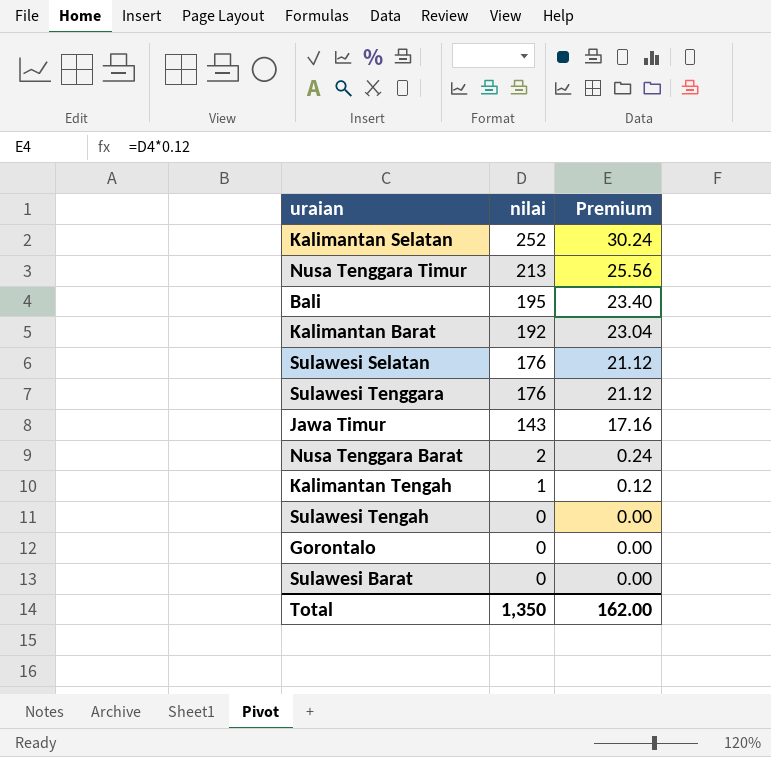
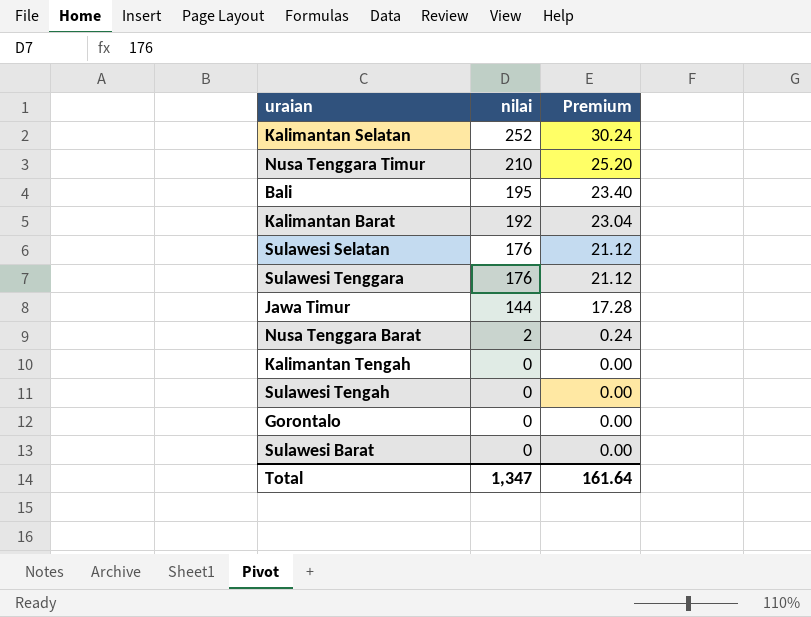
Nusa Tenggara Timur | nilai: 213 -> 210
Nusa Tenggara Timur | Premium: 25.56 -> 25.20
Jawa Timur | nilai: 143 -> 144
Jawa Timur | Premium: 17.16 -> 17.28
Kalimantan Tengah | nilai: 1 -> 0
Kalimantan Tengah | Premium: 0.12 -> 0.00
Total | nilai: 1,350 -> 1,347
Total | Premium: 162.00 -> 161.64

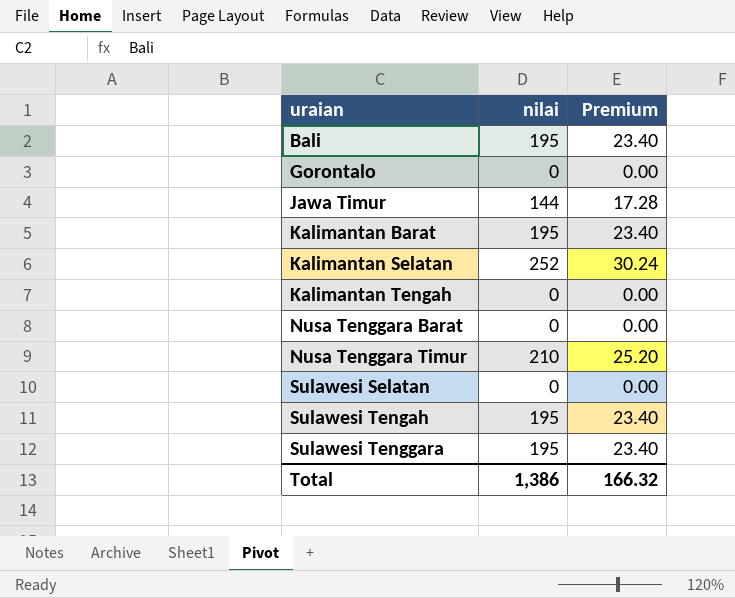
row order: nilai descending -> uraian ascending
row Sulawesi Barat: 0 | 0.00 -> none
Kalimantan Barat | nilai: 192 -> 195
Kalimantan Barat | Premium: 23.04 -> 23.40
Nusa Tenggara Barat | nilai: 2 -> 0
Nusa Tenggara Barat | Premium: 0.24 -> 0.00
Sulawesi Selatan | nilai: 176 -> 0
Sulawesi Selatan | Premium: 21.12 -> 0.00
Sulawesi Tengah | nilai: 0 -> 195
Sulawesi Tengah | Premium: 0.00 -> 23.40
Sulawesi Tenggara | nilai: 176 -> 195
Sulawesi Tenggara | Premium: 21.12 -> 23.40
Total | nilai: 1,347 -> 1,386
Total | Premium: 161.64 -> 166.32

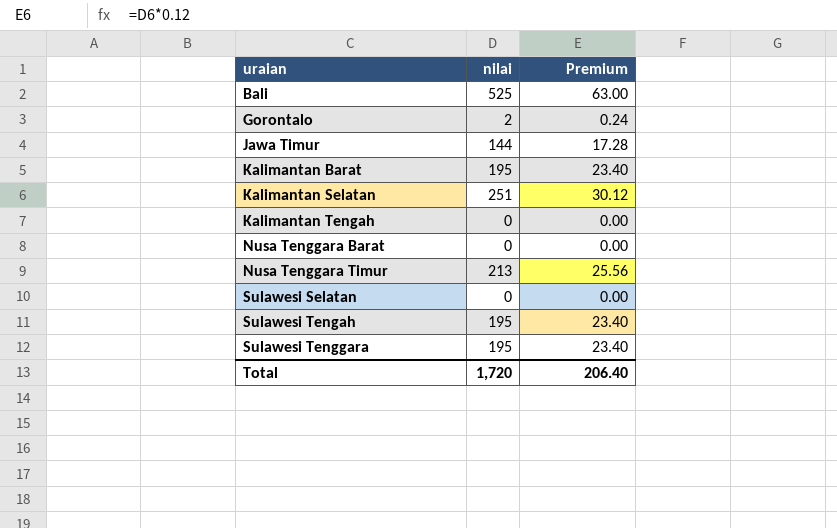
Bali | nilai: 195 -> 525
Bali | Premium: 23.40 -> 63.00
Gorontalo | nilai: 0 -> 2
Gorontalo | Premium: 0.00 -> 0.24
Kalimantan Selatan | nilai: 252 -> 251
Kalimantan Selatan | Premium: 30.24 -> 30.12
Nusa Tenggara Timur | nilai: 210 -> 213
Nusa Tenggara Timur | Premium: 25.20 -> 25.56
Total | nilai: 1,386 -> 1,720
Total | Premium: 166.32 -> 206.40

